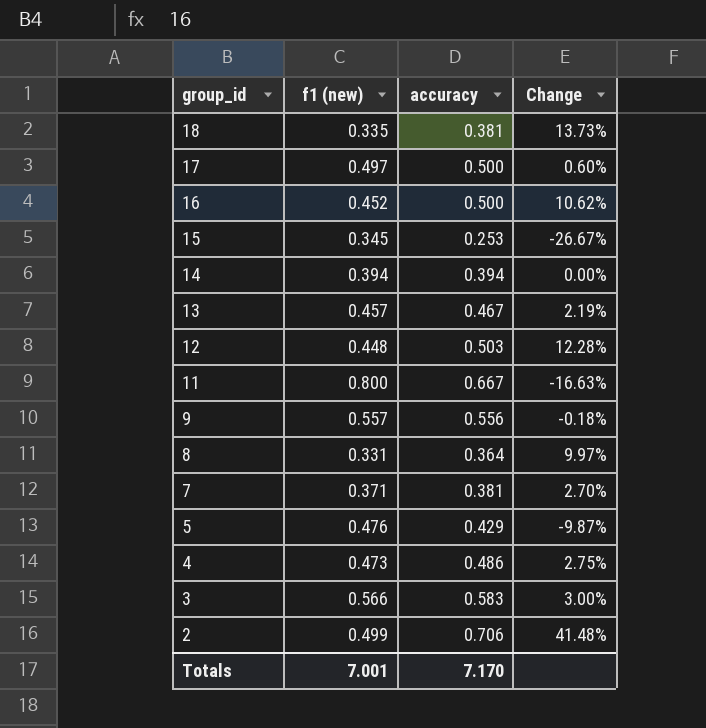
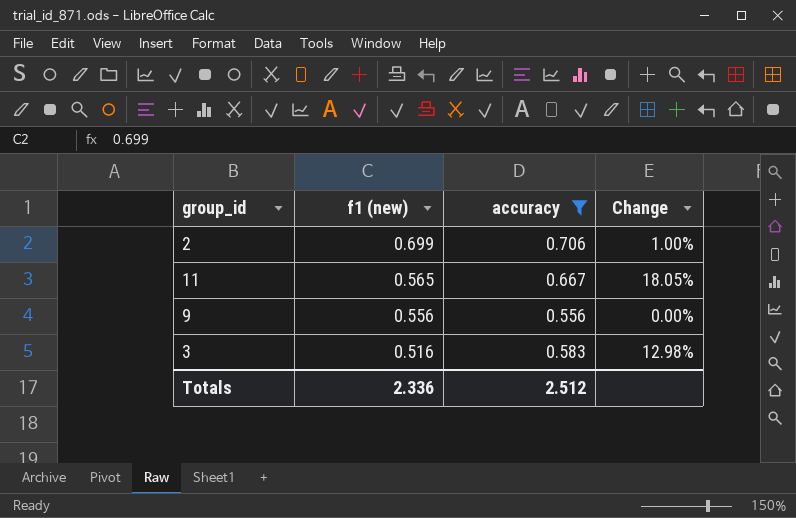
filter: none -> accuracy >= 0.556
row order: group_id descending -> f1 (new) descending
2 | f1 (new): 0.499 -> 0.699
2 | Change: 41.48% -> 1.00%
11 | f1 (new): 0.800 -> 0.565
11 | Change: -16.63% -> 18.05%
9 | f1 (new): 0.557 -> 0.556
9 | Change: -0.18% -> 0.00%
3 | f1 (new): 0.566 -> 0.516
3 | Change: 3.00% -> 12.98%
Totals | f1 (new): 7.001 -> 2.336
Totals | accuracy: 7.170 -> 2.512

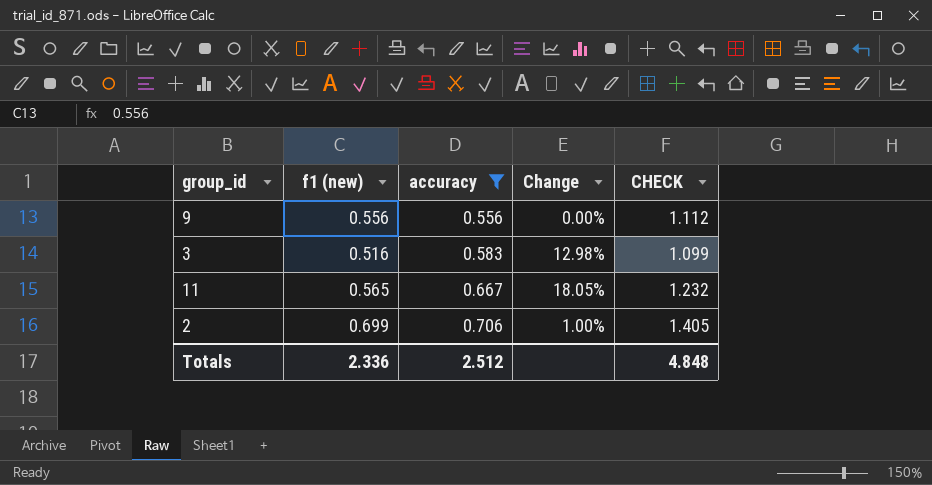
row order: f1 (new) descending -> accuracy ascending
column CHECK | formula: none -> [f1 (new)] + [accuracy]

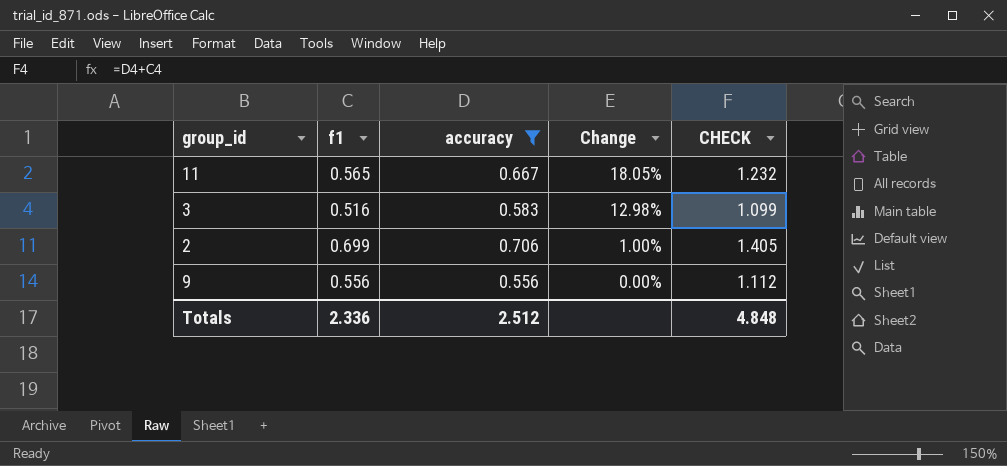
row order: accuracy ascending -> Change descending
column name: f1 (new) -> f1

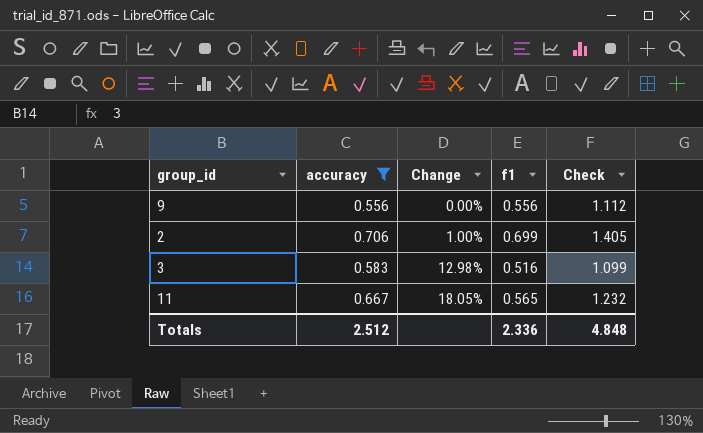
row order: Change descending -> Change ascending
column f1 | position: 2 -> 4
column name: CHECK -> Check

